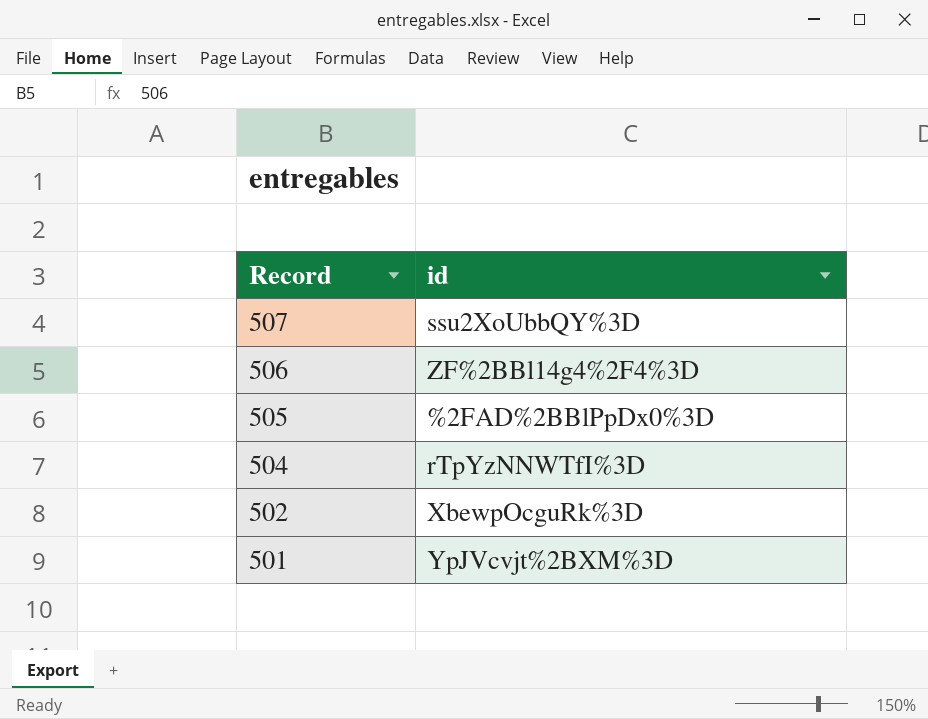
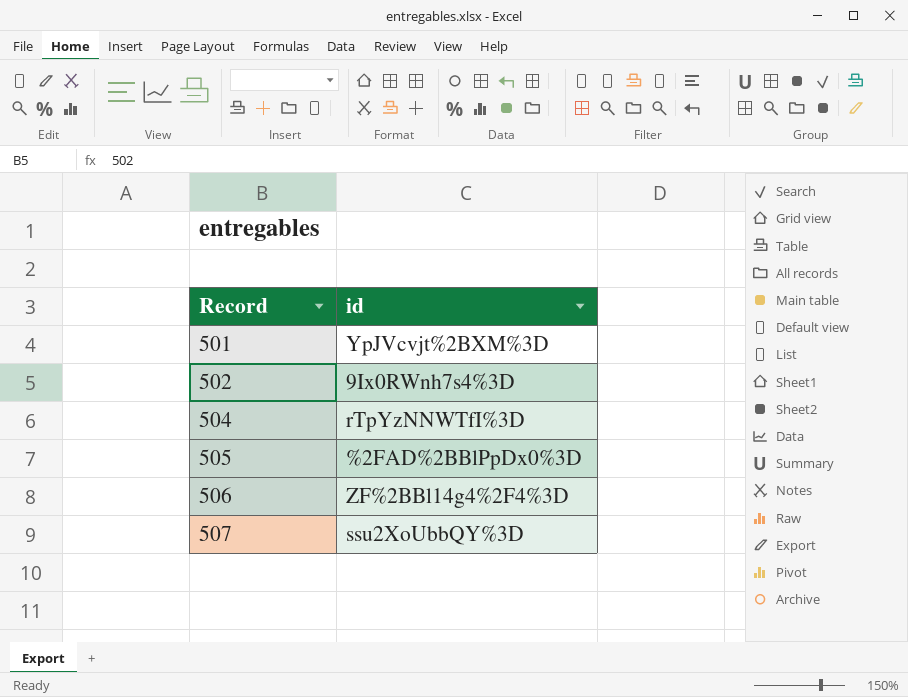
row order: Record descending -> Record ascending
502 | id: XbewpOcguRk%3D -> 9Ix0RWnh7s4%3D

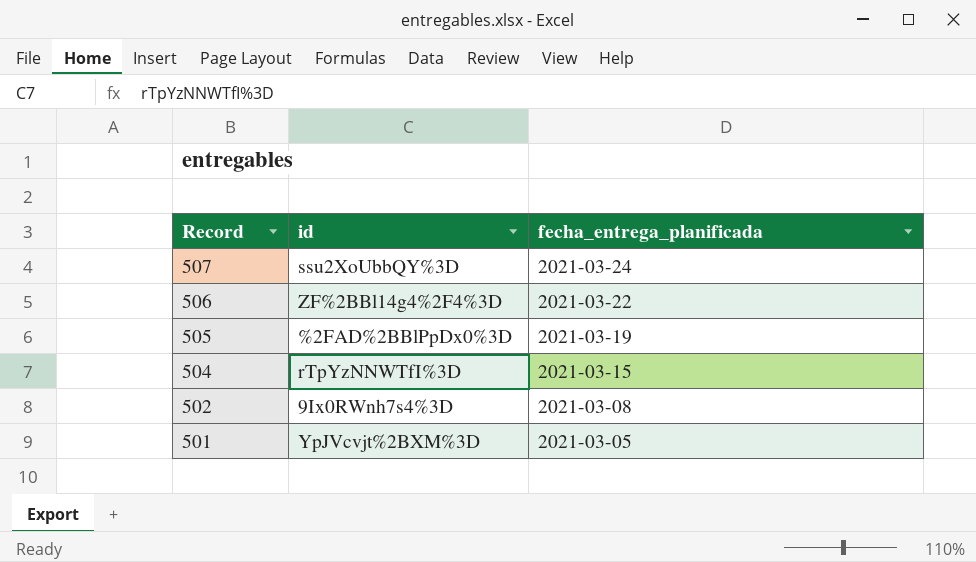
row order: Record ascending -> Record descending
column fecha_entrega_planificada | position: none -> 3

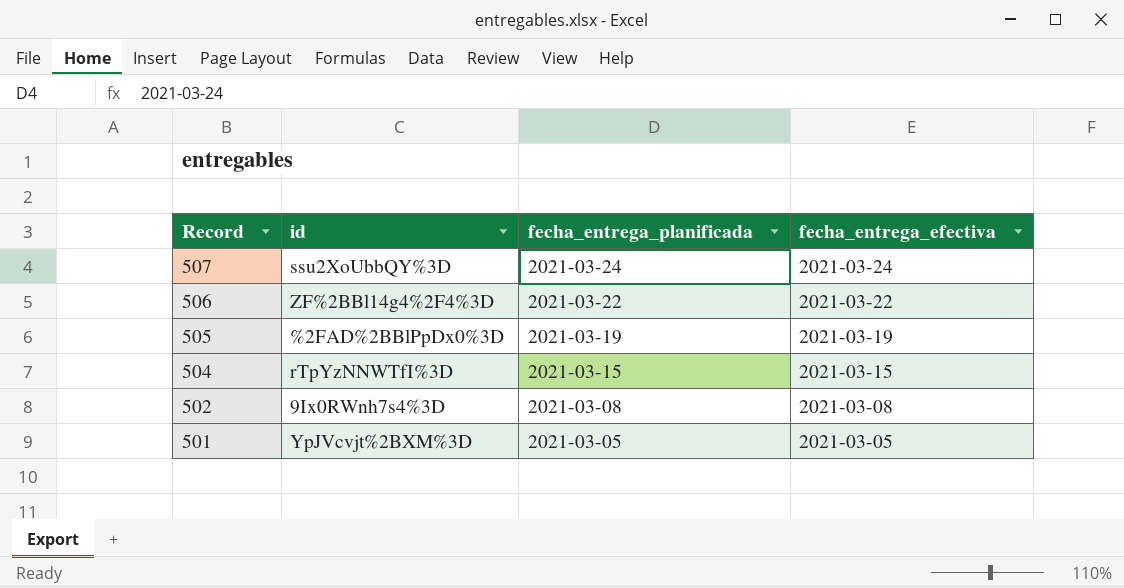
column fecha_entrega_efectiva | position: none -> 4

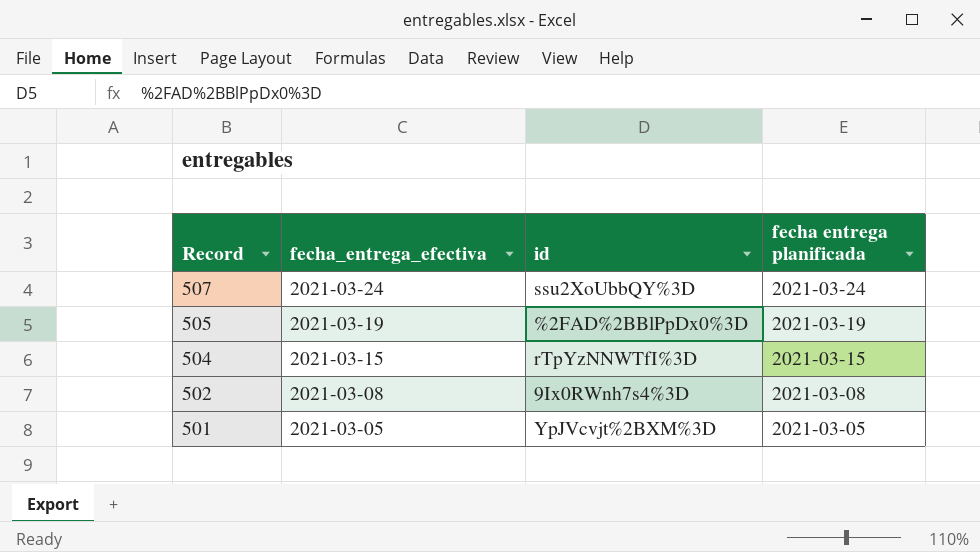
column fecha_entrega_efectiva | position: 4 -> 2
column name: fecha_entrega_planificada -> fecha entrega planificada
row 506: ZF%2BBl14g4%2F4%3D | 2021-03-22 | 2021-03-22 -> none

